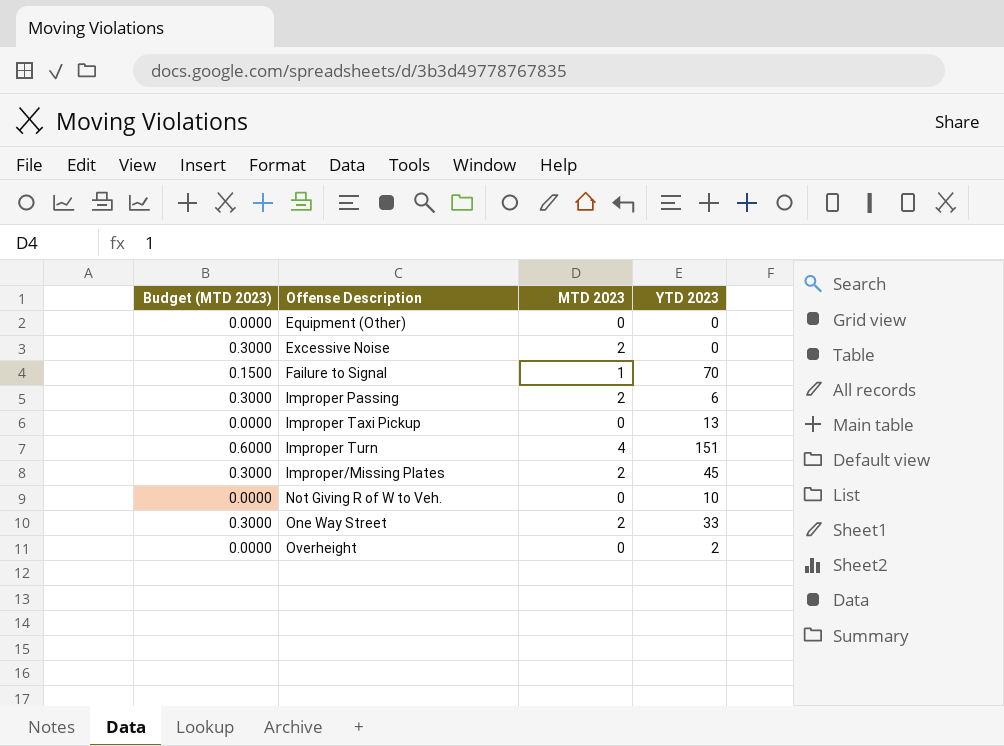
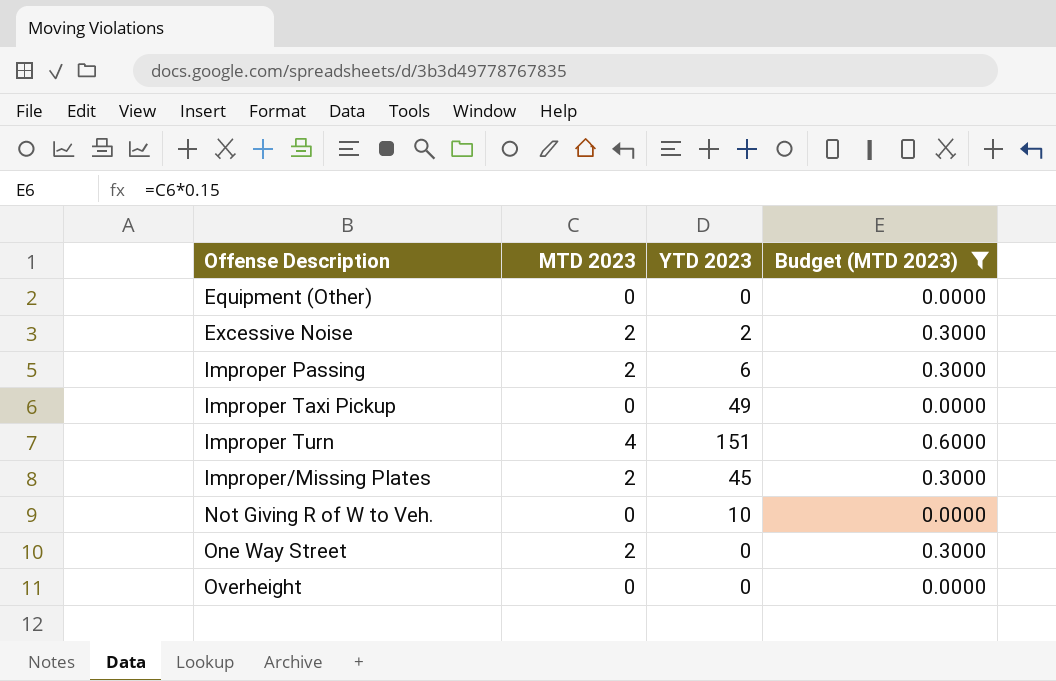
filter: none -> Budget (MTD 2023) != 0.1500
column Budget (MTD 2023) | position: 1 -> 4
Excessive Noise | YTD 2023: 0 -> 2
Improper Taxi Pickup | YTD 2023: 13 -> 49
One Way Street | YTD 2023: 33 -> 0
Overheight | YTD 2023: 2 -> 0

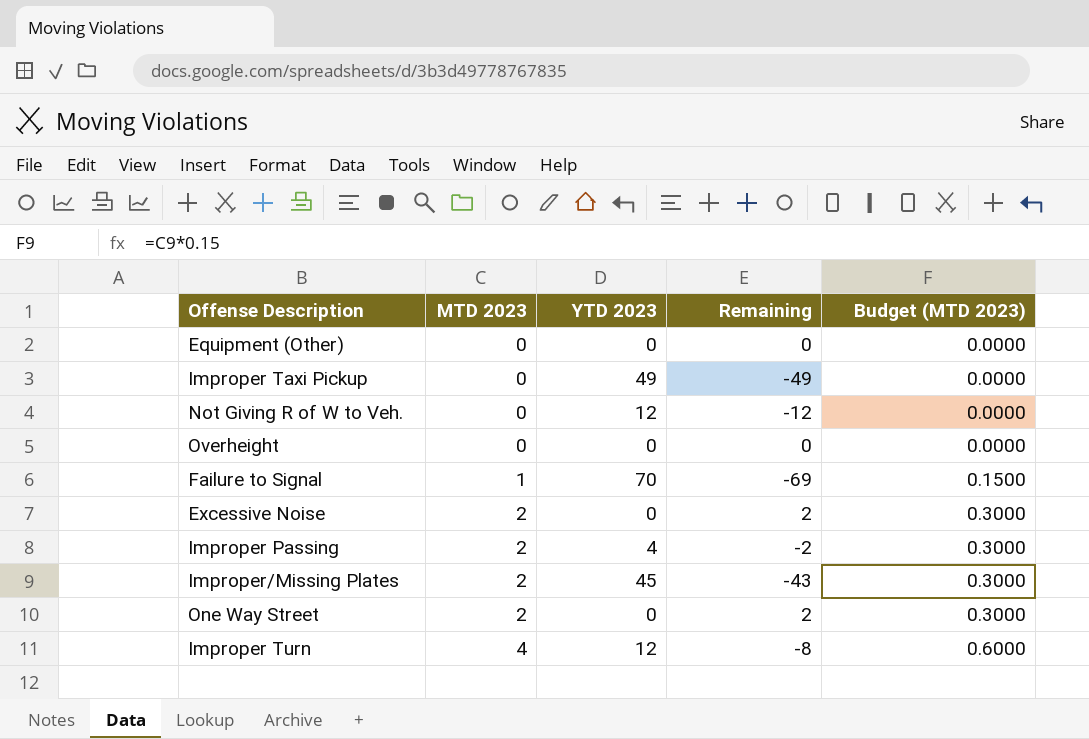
filter: Budget (MTD 2023) != 0.1500 -> none
row order: Offense Description ascending -> MTD 2023 ascending
column Remaining | formula: none -> [MTD 2023] - [YTD 2023]
Not Giving R of W to Veh. | YTD 2023: 10 -> 12
Excessive Noise | YTD 2023: 2 -> 0
Improper Passing | YTD 2023: 6 -> 4
Improper Turn | YTD 2023: 151 -> 12

